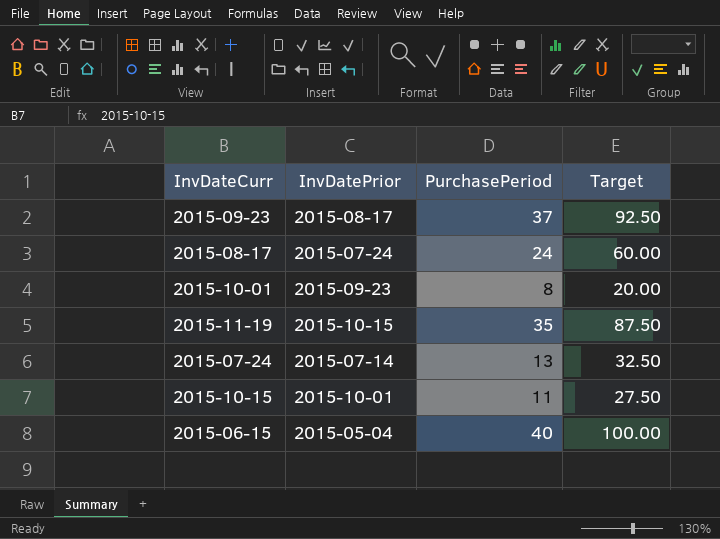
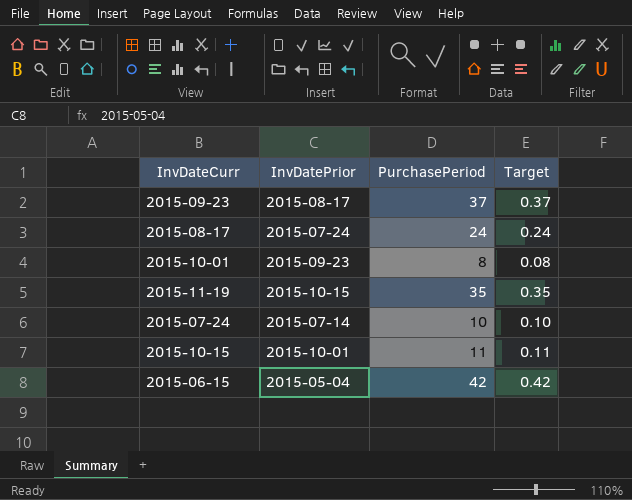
column Target | formula: [PurchasePeriod] * 2.5 -> [PurchasePeriod] * 0.01
2015-07-24 | PurchasePeriod: 13 -> 10
2015-06-15 | PurchasePeriod: 40 -> 42

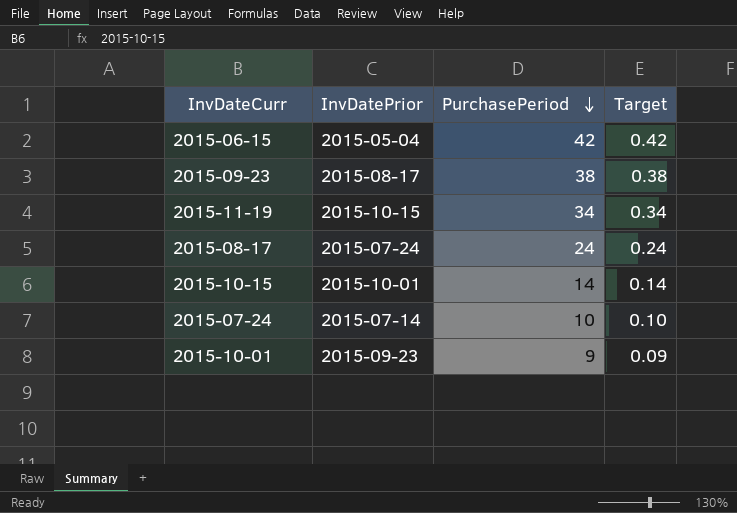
row order: none -> PurchasePeriod descending
2015-09-23 | PurchasePeriod: 37 -> 38
2015-09-23 | Target: 0.37 -> 0.38
2015-11-19 | PurchasePeriod: 35 -> 34
2015-11-19 | Target: 0.35 -> 0.34
2015-10-15 | PurchasePeriod: 11 -> 14
2015-10-15 | Target: 0.11 -> 0.14
2015-10-01 | PurchasePeriod: 8 -> 9
2015-10-01 | Target: 0.08 -> 0.09

